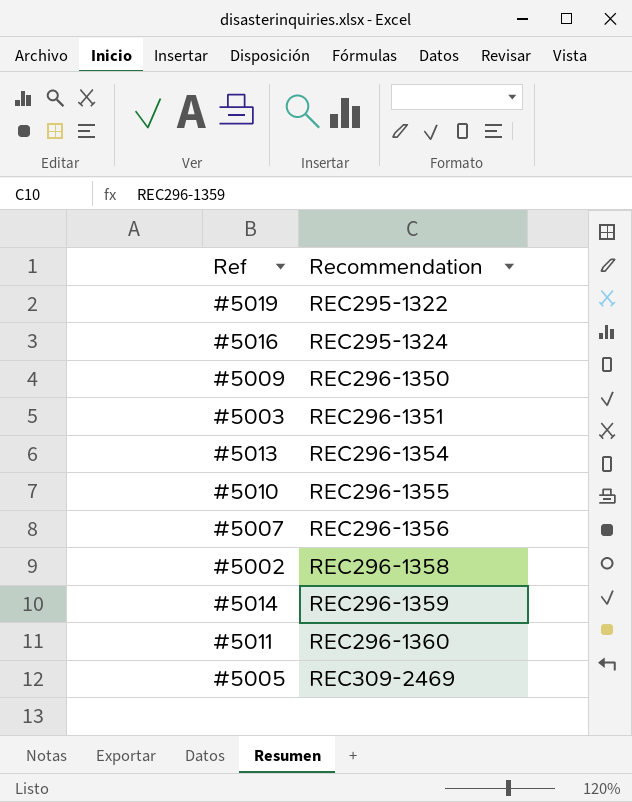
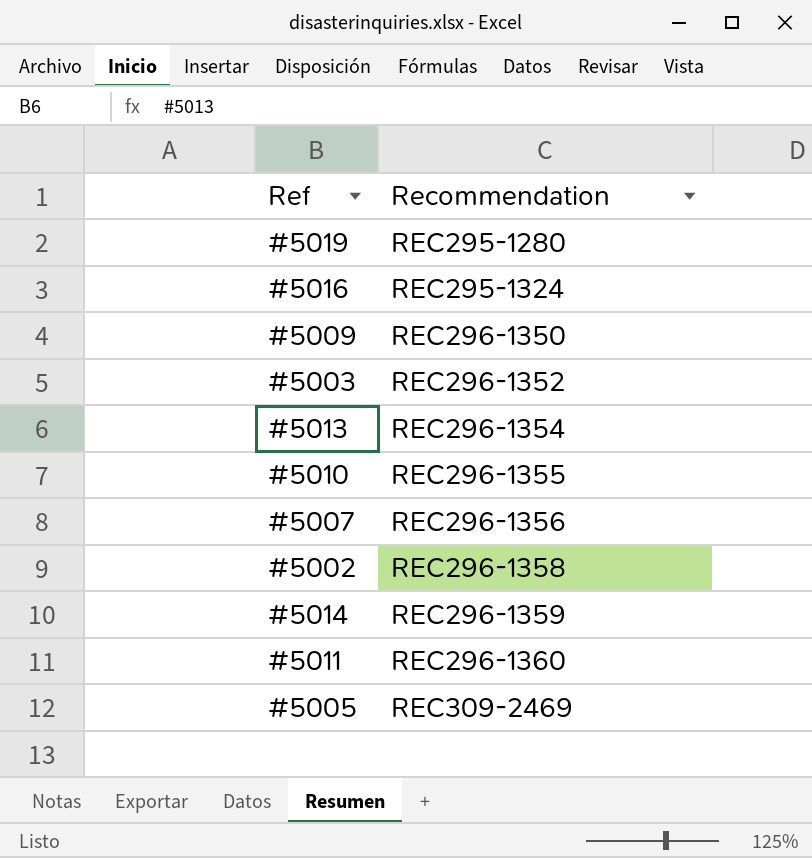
#5019 | Recommendation: REC295-1322 -> REC295-1280
#5003 | Recommendation: REC296-1351 -> REC296-1352

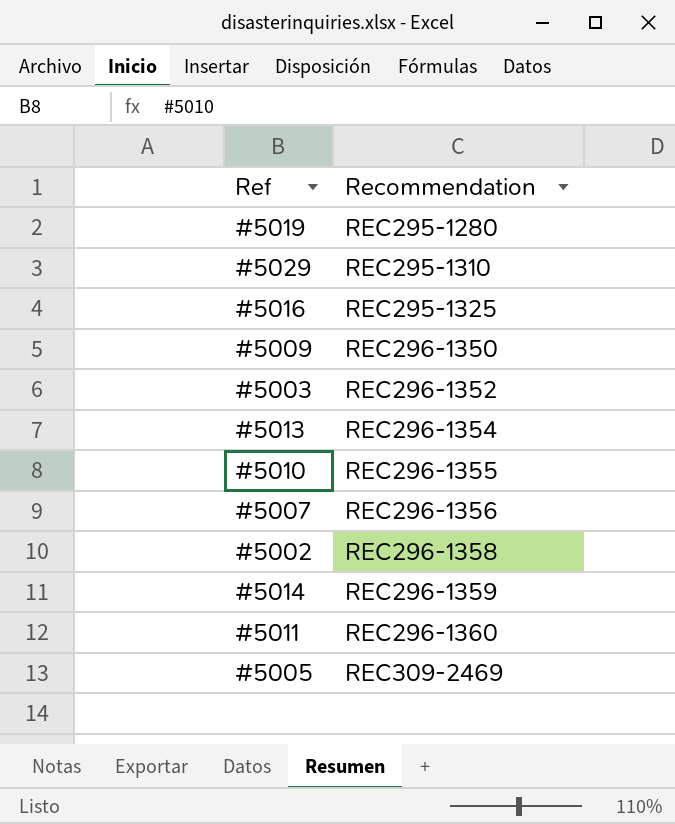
row #5029: none -> REC295-1310
#5016 | Recommendation: REC295-1324 -> REC295-1325

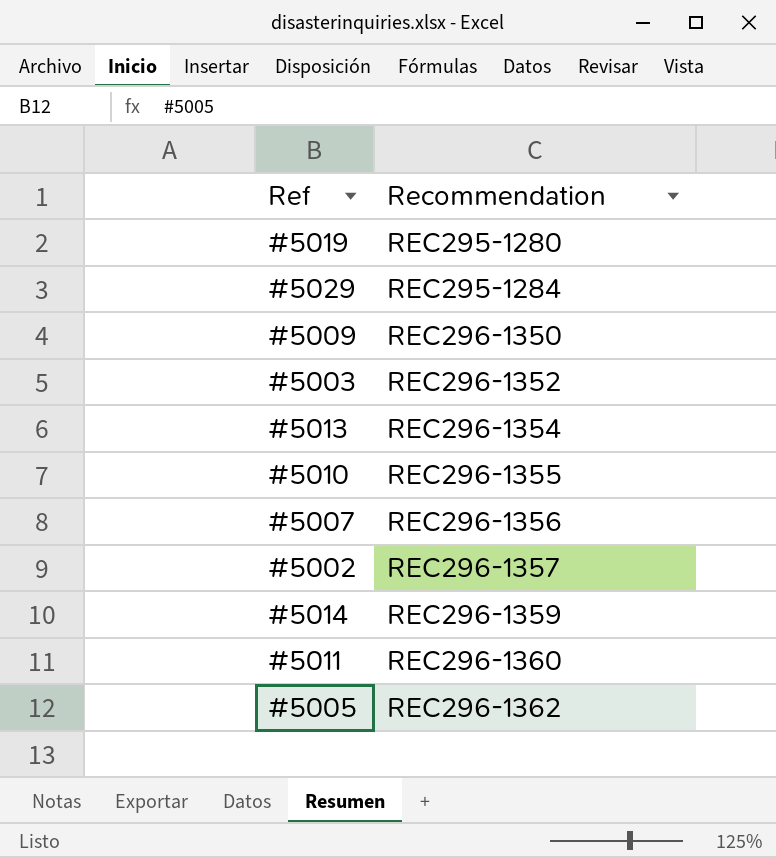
row #5016: REC295-1325 -> none
#5029 | Recommendation: REC295-1310 -> REC295-1284
#5002 | Recommendation: REC296-1358 -> REC296-1357
#5005 | Recommendation: REC309-2469 -> REC296-1362

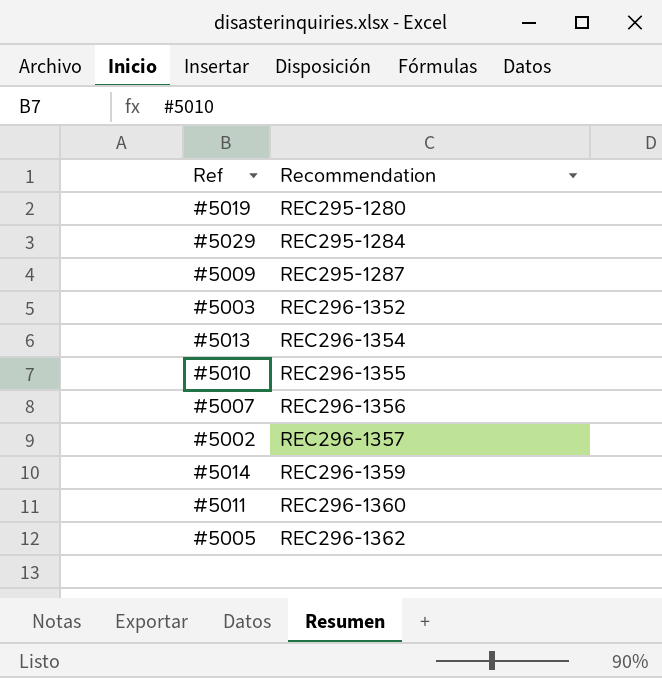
#5009 | Recommendation: REC296-1350 -> REC295-1287

